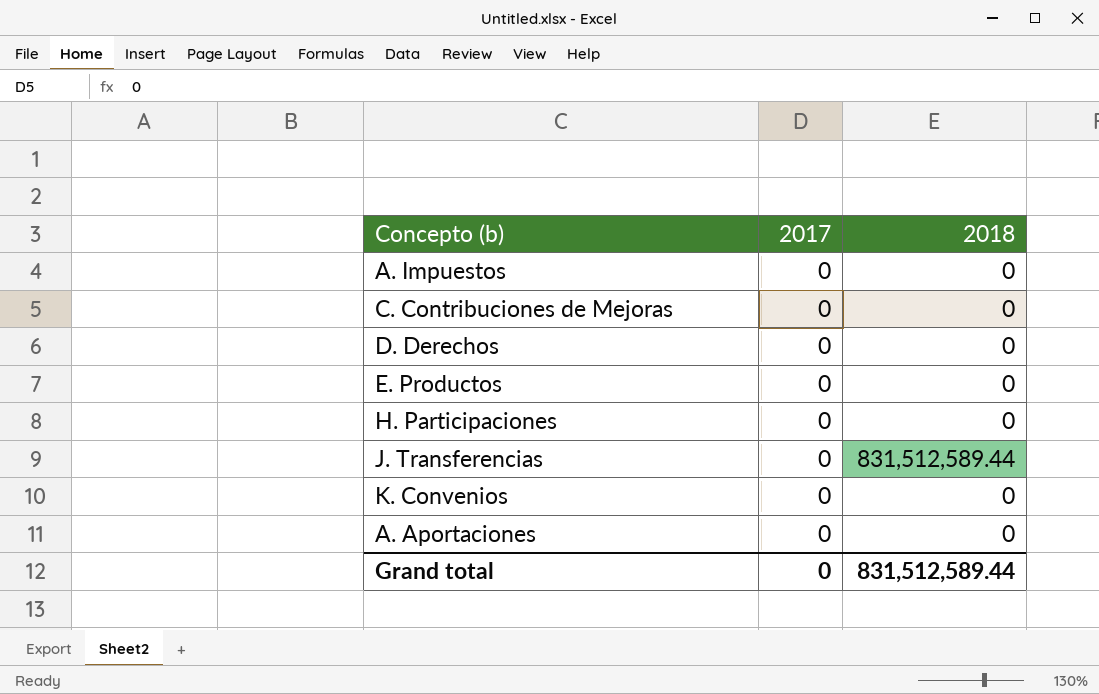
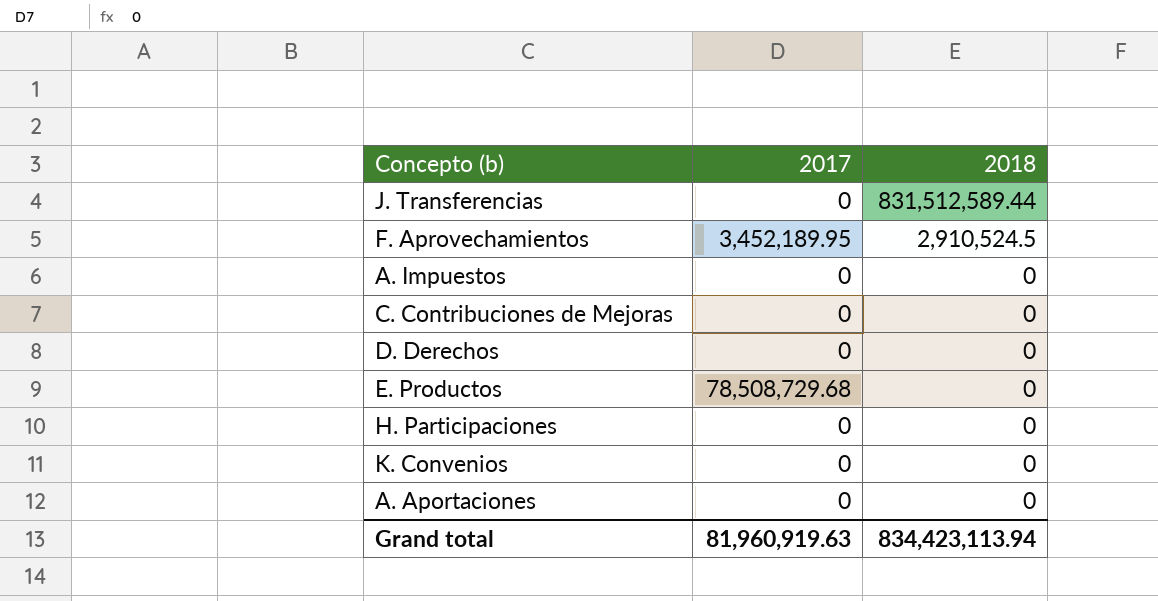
row order: none -> 2018 descending
row F. Aprovechamientos: none -> 3,452,189.95 | 2,910,524.5
E. Productos | 2017: 0 -> 78,508,729.68
Grand total | 2017: 0 -> 81,960,919.63
Grand total | 2018: 831,512,589.44 -> 834,423,113.94

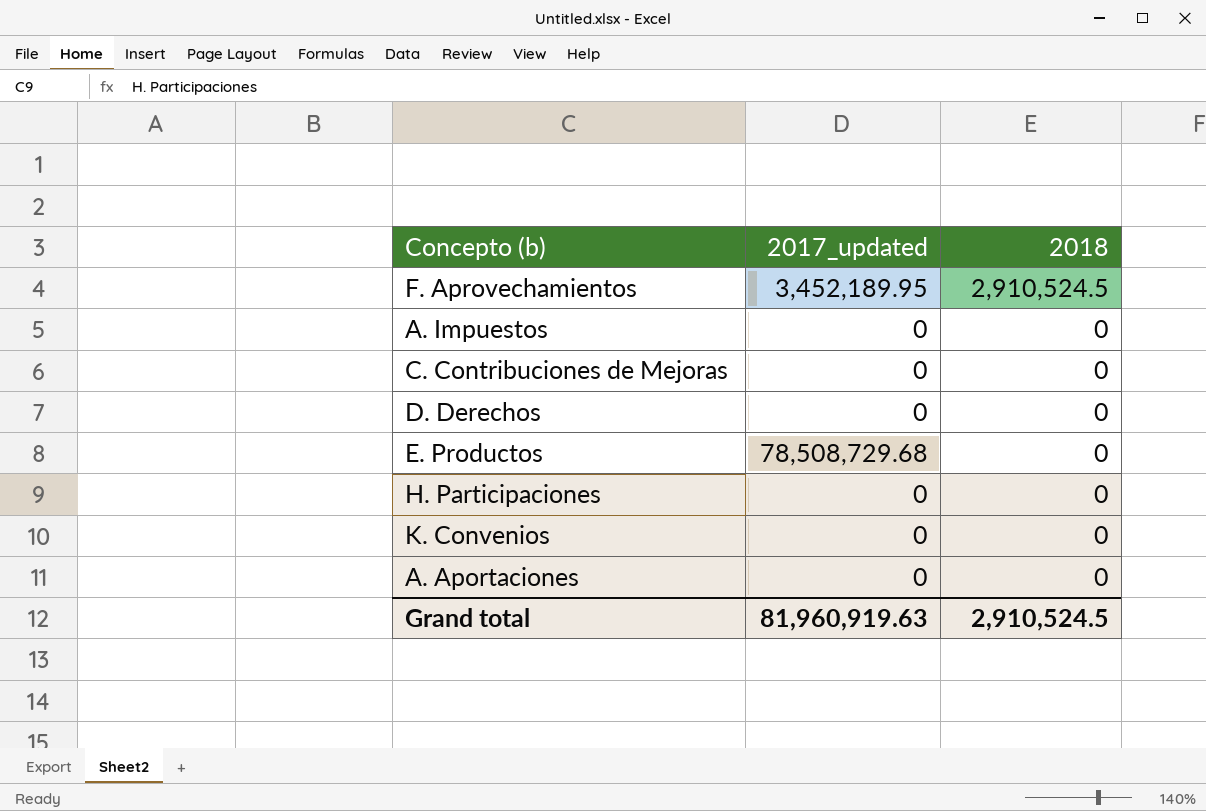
column name: 2017 -> 2017_updated
row J. Transferencias: 0 | 831,512,589.44 -> none
Grand total | 2018: 834,423,113.94 -> 2,910,524.5

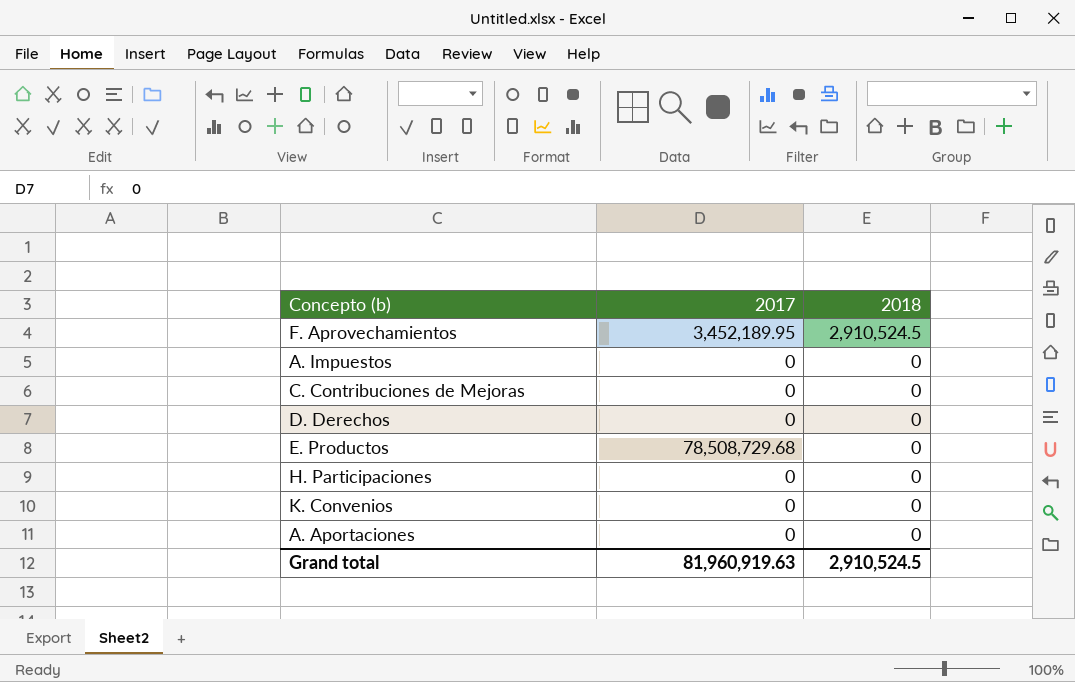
column name: 2017_updated -> 2017

